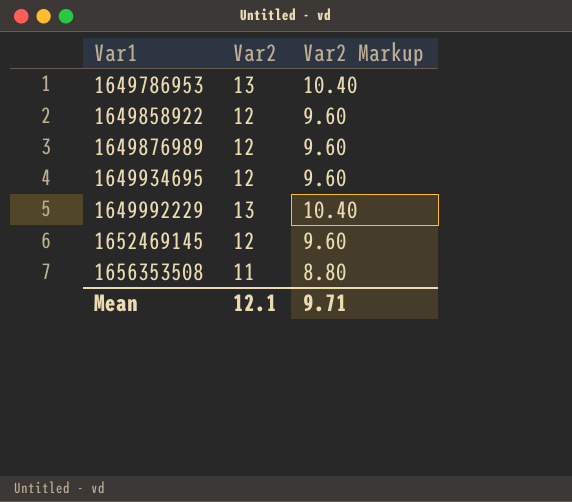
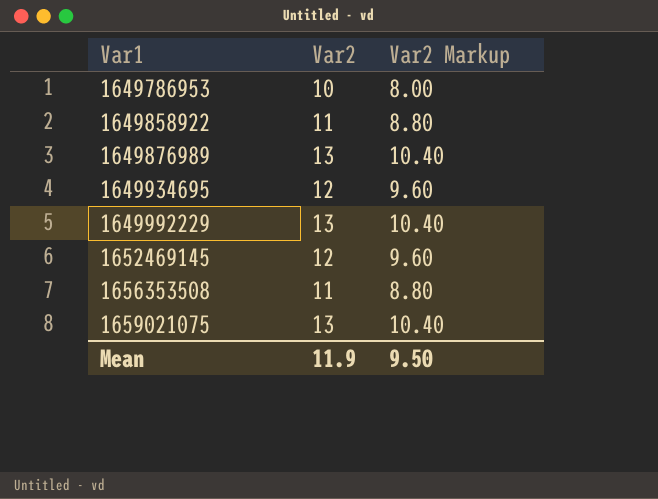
1649786953 | Var2: 13 -> 10
1649786953 | Var2 Markup: 10.40 -> 8.00
1649858922 | Var2: 12 -> 11
1649858922 | Var2 Markup: 9.60 -> 8.80
1649876989 | Var2: 12 -> 13
1649876989 | Var2 Markup: 9.60 -> 10.40
row 1659021075: none -> 13 | 10.40
Mean | Var2: 12.1 -> 11.9
Mean | Var2 Markup: 9.71 -> 9.50

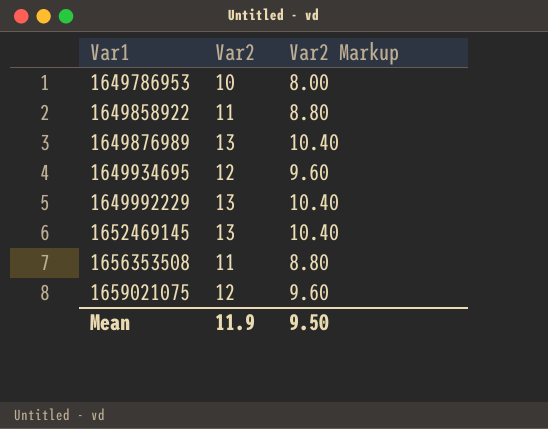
1652469145 | Var2: 12 -> 13
1652469145 | Var2 Markup: 9.60 -> 10.40
1659021075 | Var2: 13 -> 12
1659021075 | Var2 Markup: 10.40 -> 9.60

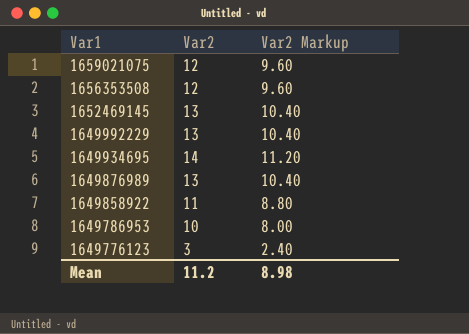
row order: Var1 ascending -> Var1 descending
1656353508 | Var2: 11 -> 12
1656353508 | Var2 Markup: 8.80 -> 9.60
1649934695 | Var2: 12 -> 14
1649934695 | Var2 Markup: 9.60 -> 11.20
row 1649776123: none -> 3 | 2.40
Mean | Var2: 11.9 -> 11.2
Mean | Var2 Markup: 9.50 -> 8.98

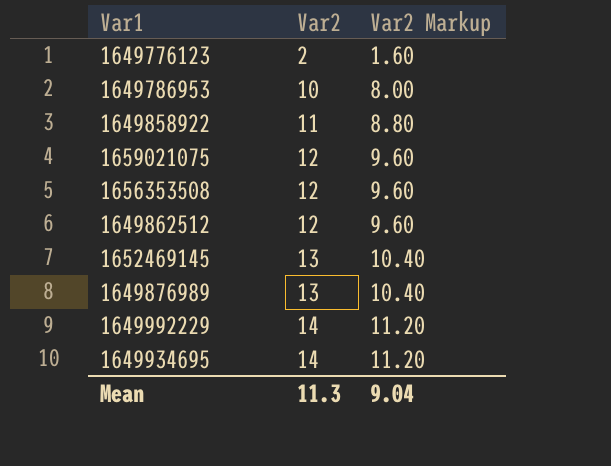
row order: Var1 descending -> Var2 ascending
1649776123 | Var2: 3 -> 2
1649776123 | Var2 Markup: 2.40 -> 1.60
row 1649862512: none -> 12 | 9.60
1649992229 | Var2: 13 -> 14
1649992229 | Var2 Markup: 10.40 -> 11.20
Mean | Var2: 11.2 -> 11.3
Mean | Var2 Markup: 8.98 -> 9.04

